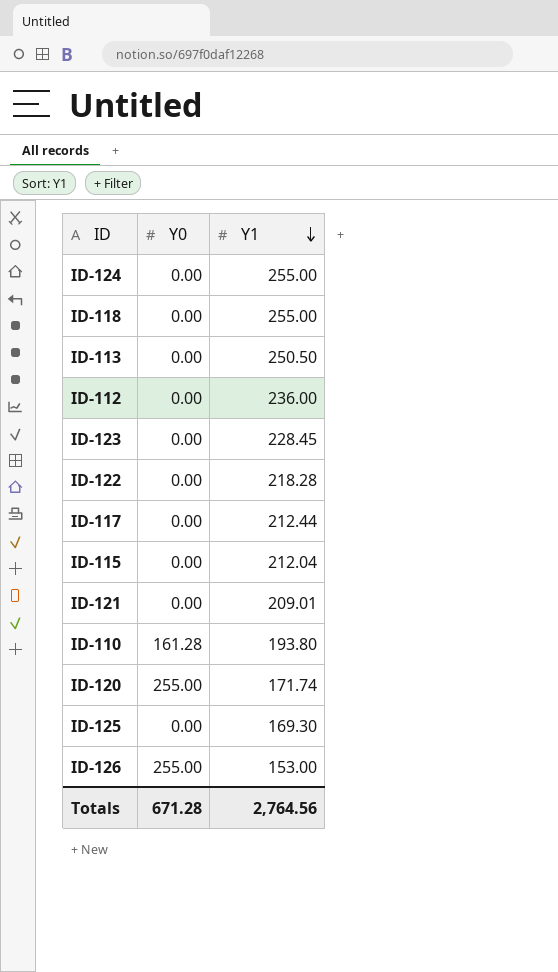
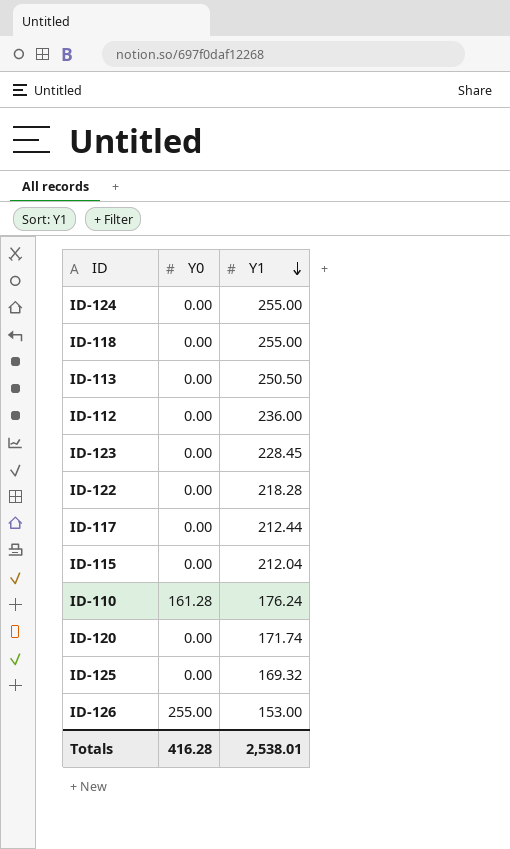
row ID-121: 0.00 | 209.01 -> none
ID-110 | Y1: 193.80 -> 176.24
ID-120 | Y0: 255.00 -> 0.00
ID-125 | Y1: 169.30 -> 169.32
Totals | Y0: 671.28 -> 416.28
Totals | Y1: 2,764.56 -> 2,538.01

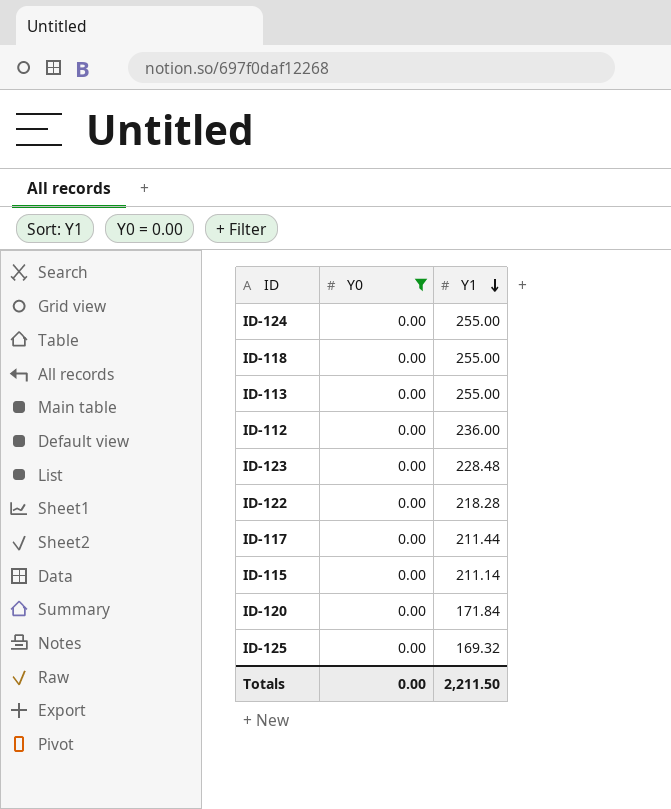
filter: none -> Y0 = 0.00
ID-113 | Y1: 250.50 -> 255.00
ID-123 | Y1: 228.45 -> 228.48
ID-117 | Y1: 212.44 -> 211.44
ID-115 | Y1: 212.04 -> 211.14
ID-120 | Y1: 171.74 -> 171.84
Totals | Y0: 416.28 -> 0.00
Totals | Y1: 2,538.01 -> 2,211.50

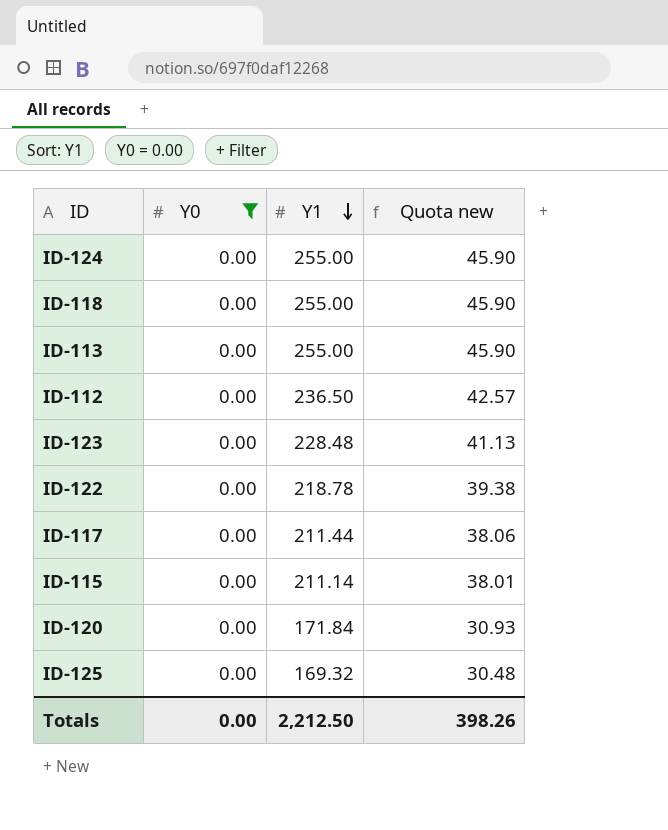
column Quota new | formula: none -> [Y1] * 0.18
ID-112 | Y1: 236.00 -> 236.50
ID-122 | Y1: 218.28 -> 218.78
Totals | Y1: 2,211.50 -> 2,212.50

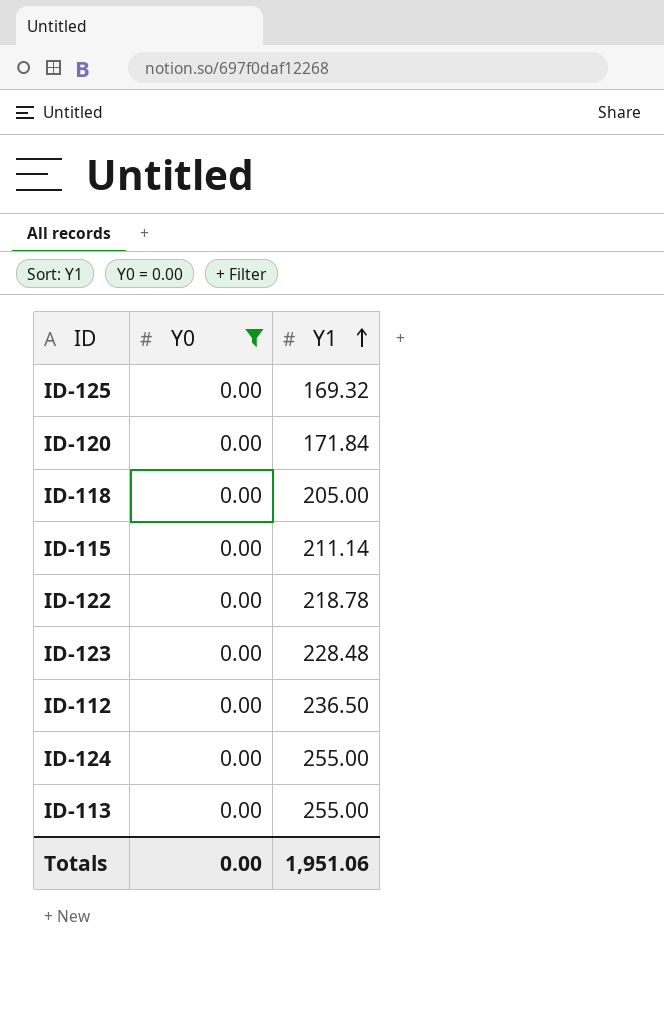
row order: Y1 descending -> Y1 ascending
column Quota new | formula: [Y1] * 0.18 -> none
row ID-117: 0.00 | 211.44 | 38.06 -> none
ID-118 | Y1: 255.00 -> 205.00
Totals | Y1: 2,212.50 -> 1,951.06

